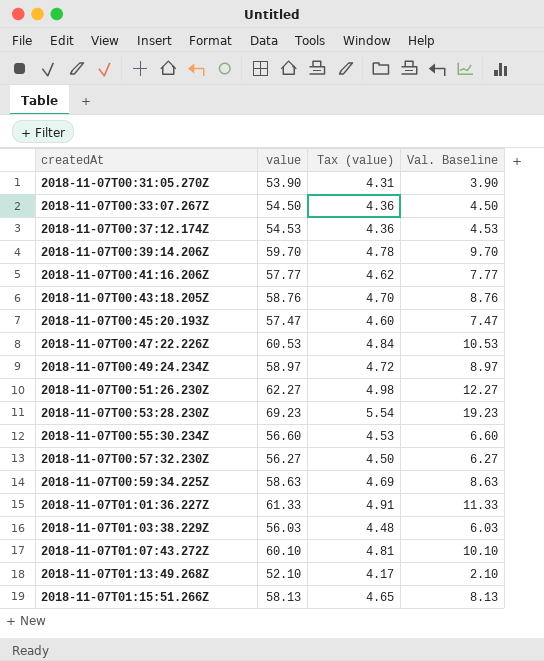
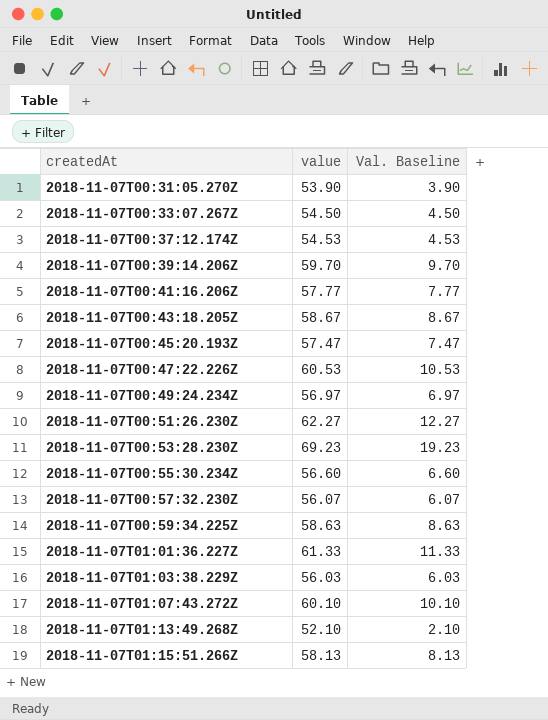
column Tax (value) | formula: [value] * 0.08 -> none
2018-11-07T00:43:18.205Z | value: 58.76 -> 58.67
2018-11-07T00:43:18.205Z | Val. Baseline: 8.76 -> 8.67
2018-11-07T00:49:24.234Z | value: 58.97 -> 56.97
2018-11-07T00:49:24.234Z | Val. Baseline: 8.97 -> 6.97
2018-11-07T00:57:32.230Z | value: 56.27 -> 56.07
2018-11-07T00:57:32.230Z | Val. Baseline: 6.27 -> 6.07

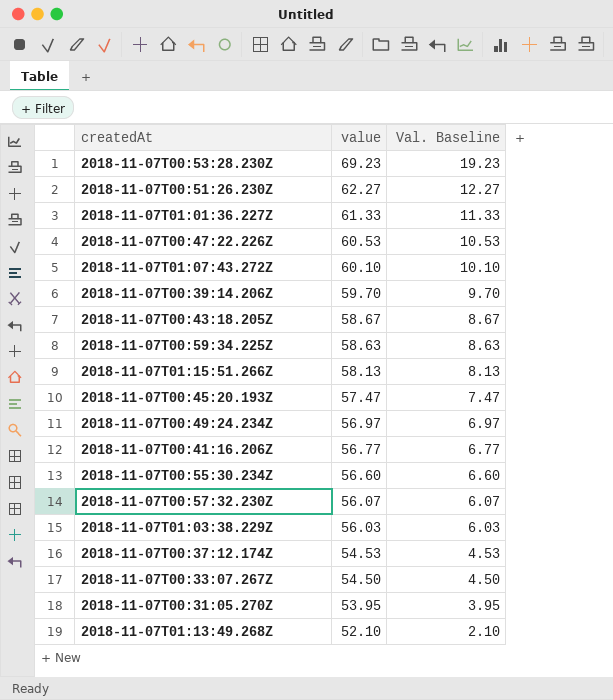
row order: createdAt ascending -> value descending
2018-11-07T00:41:16.206Z | value: 57.77 -> 56.77
2018-11-07T00:41:16.206Z | Val. Baseline: 7.77 -> 6.77
2018-11-07T00:31:05.270Z | value: 53.90 -> 53.95
2018-11-07T00:31:05.270Z | Val. Baseline: 3.90 -> 3.95

